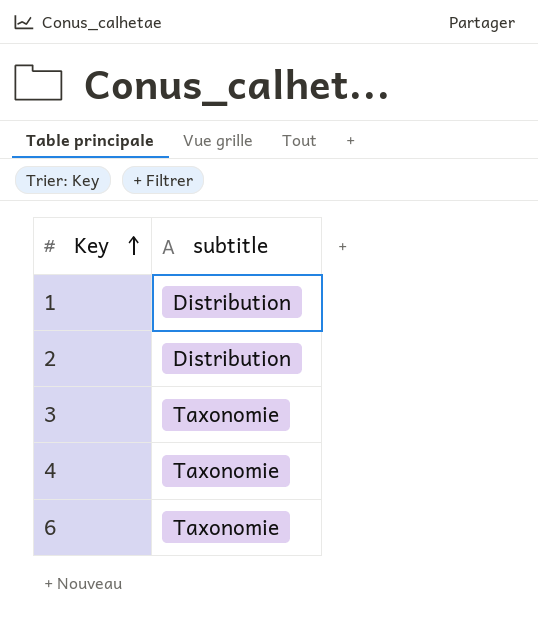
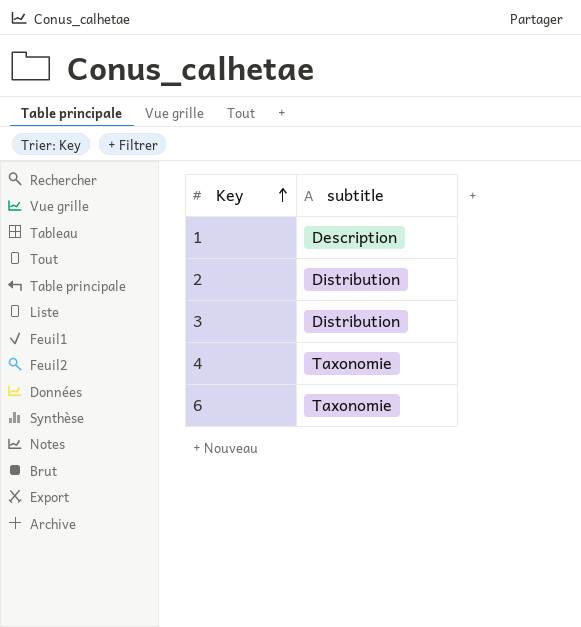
1 | subtitle: Distribution -> Description
3 | subtitle: Taxonomie -> Distribution

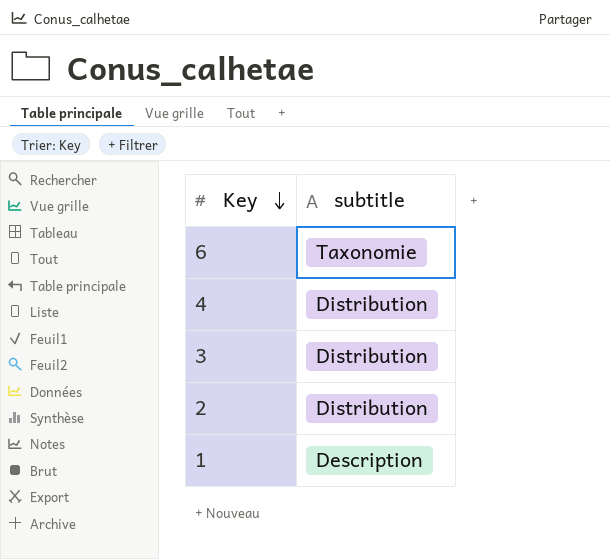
row order: Key ascending -> Key descending
4 | subtitle: Taxonomie -> Distribution

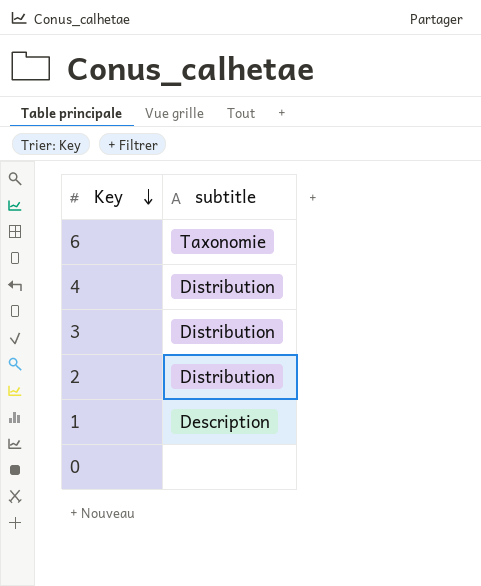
row 0: none -> none

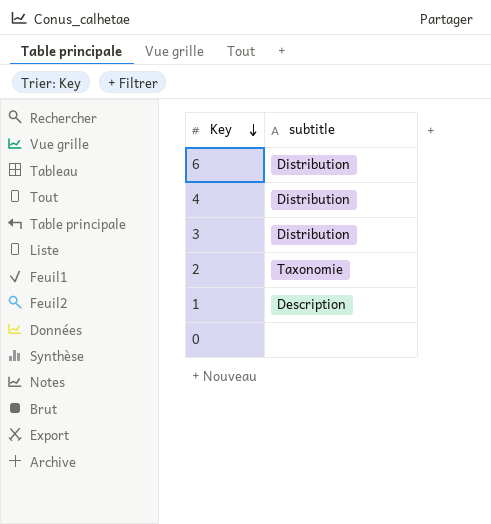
6 | subtitle: Taxonomie -> Distribution
2 | subtitle: Distribution -> Taxonomie

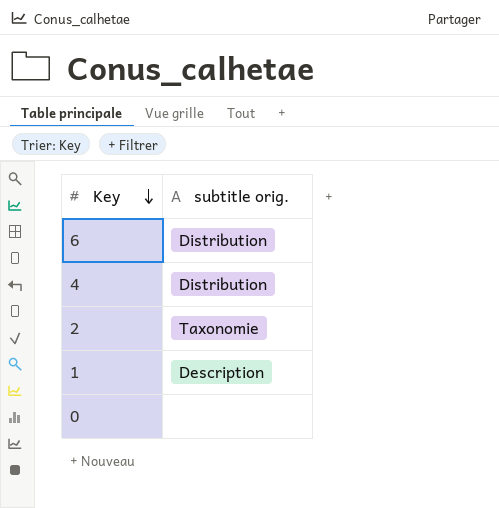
column name: subtitle -> subtitle orig.
row 3: Distribution -> none

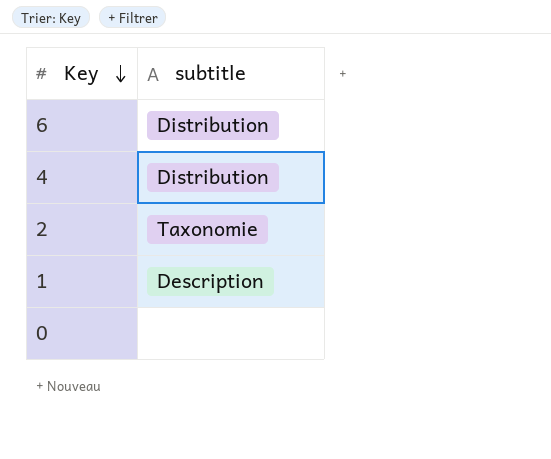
column name: subtitle orig. -> subtitle

